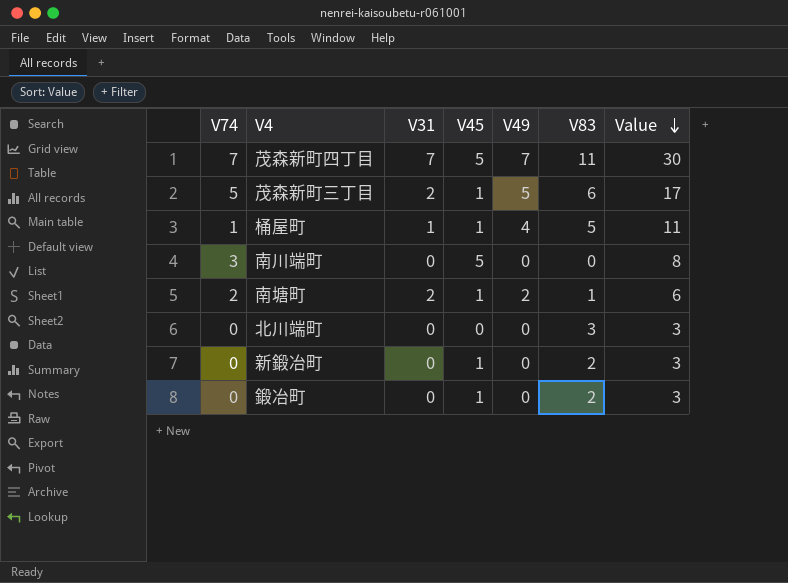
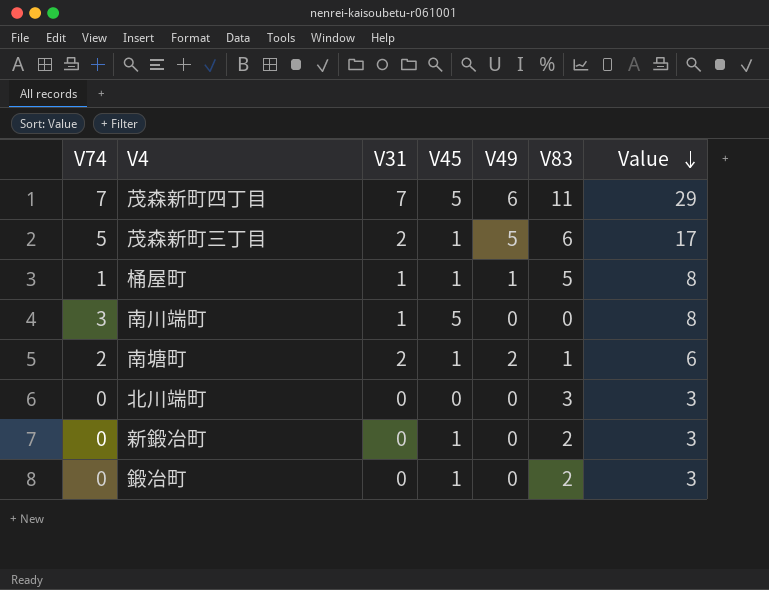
茂森新町四丁目 | V49: 7 -> 6
茂森新町四丁目 | Value: 30 -> 29
桶屋町 | V49: 4 -> 1
桶屋町 | Value: 11 -> 8
南川端町 | V31: 0 -> 1

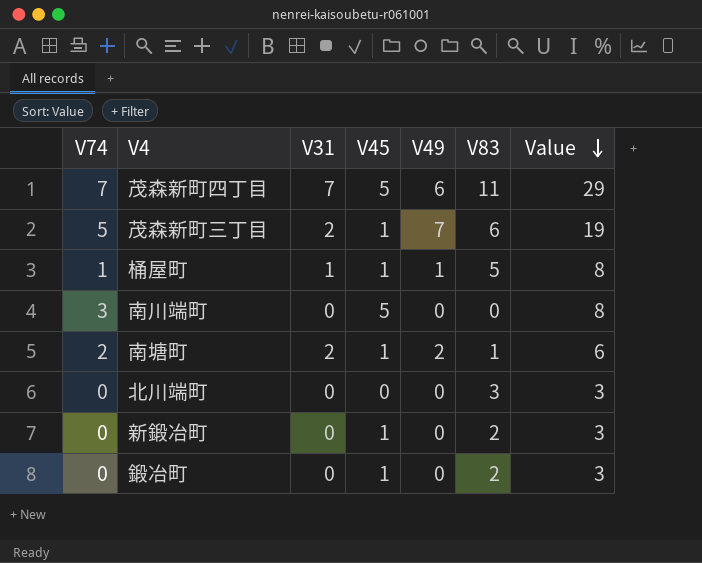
茂森新町三丁目 | V49: 5 -> 7
茂森新町三丁目 | Value: 17 -> 19
南川端町 | V31: 1 -> 0

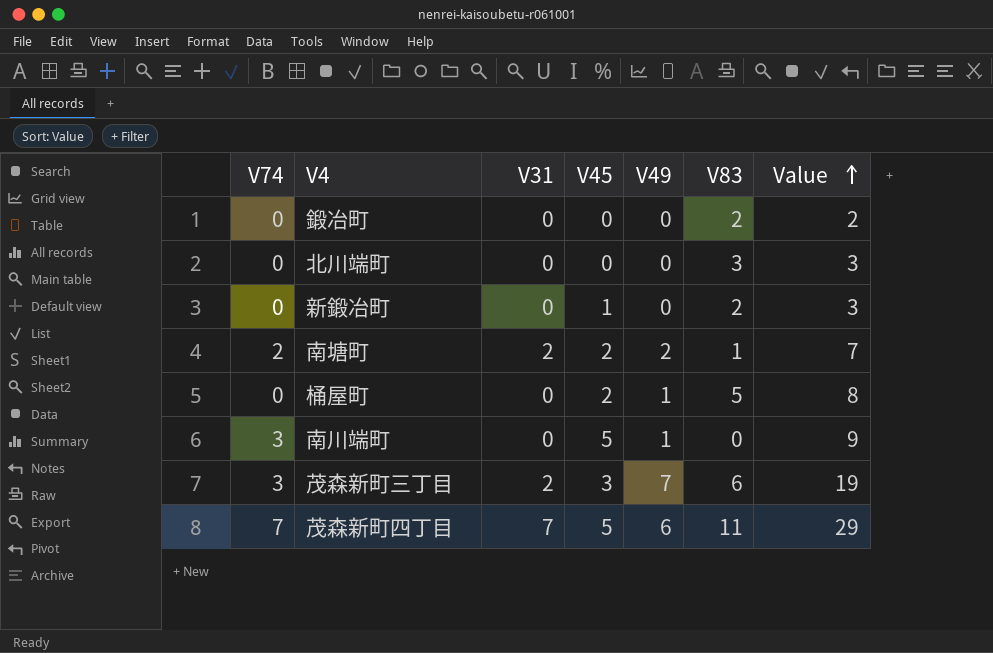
row order: Value descending -> Value ascending
鍛冶町 | V45: 1 -> 0
鍛冶町 | Value: 3 -> 2
南塘町 | V45: 1 -> 2
南塘町 | Value: 6 -> 7
桶屋町 | V74: 1 -> 0
桶屋町 | V31: 1 -> 0
桶屋町 | V45: 1 -> 2
南川端町 | V49: 0 -> 1
南川端町 | Value: 8 -> 9
茂森新町三丁目 | V74: 5 -> 3
茂森新町三丁目 | V45: 1 -> 3

